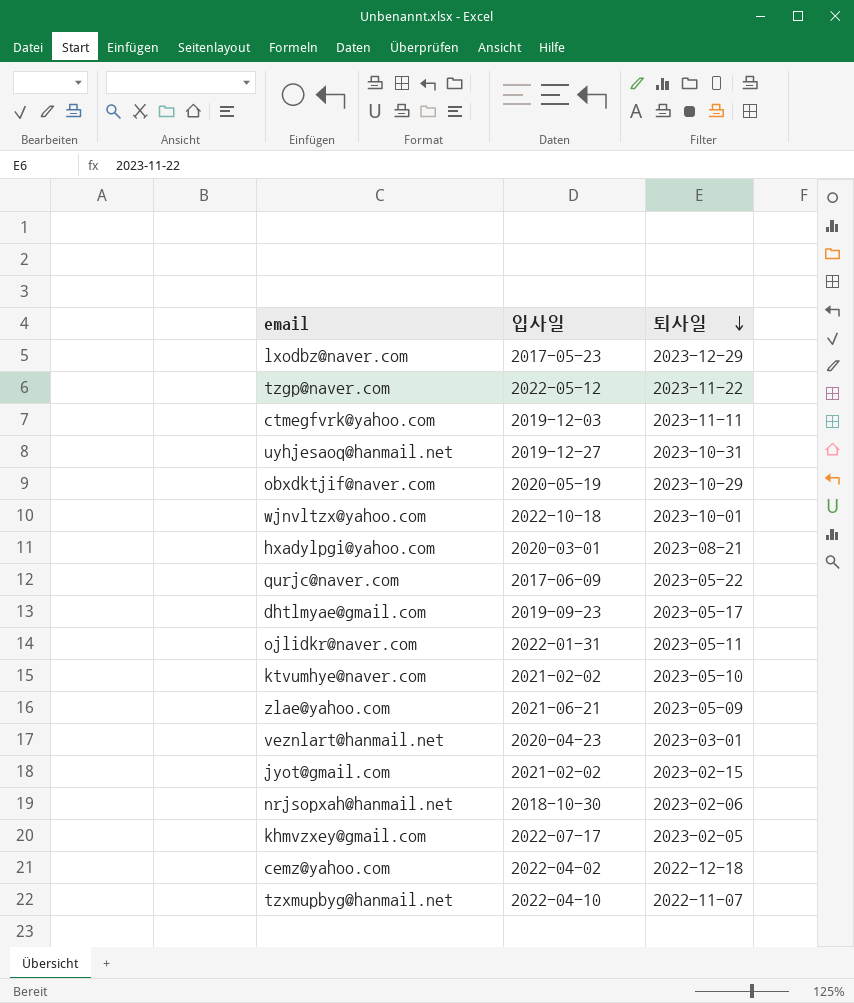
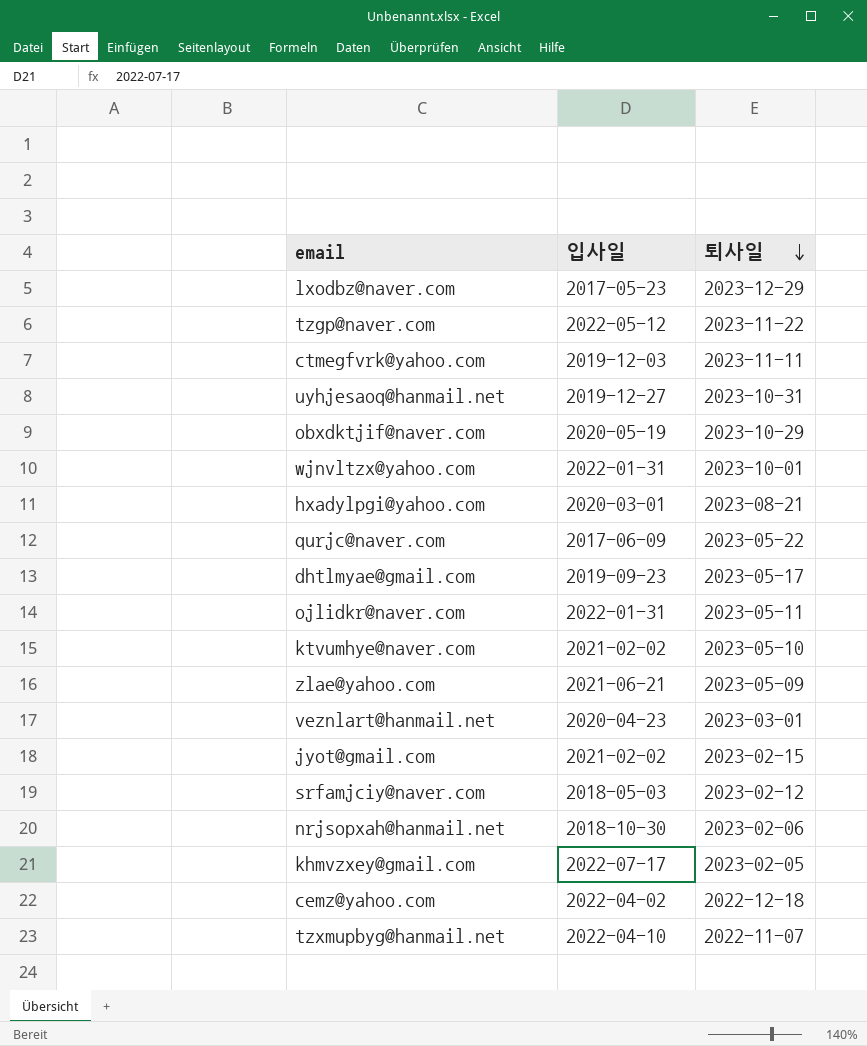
wjnvltzx@yahoo.com | 입사일: 2022-10-18 -> 2022-01-31
row srfamjciy@naver.com: none -> 2018-05-03 | 2023-02-12

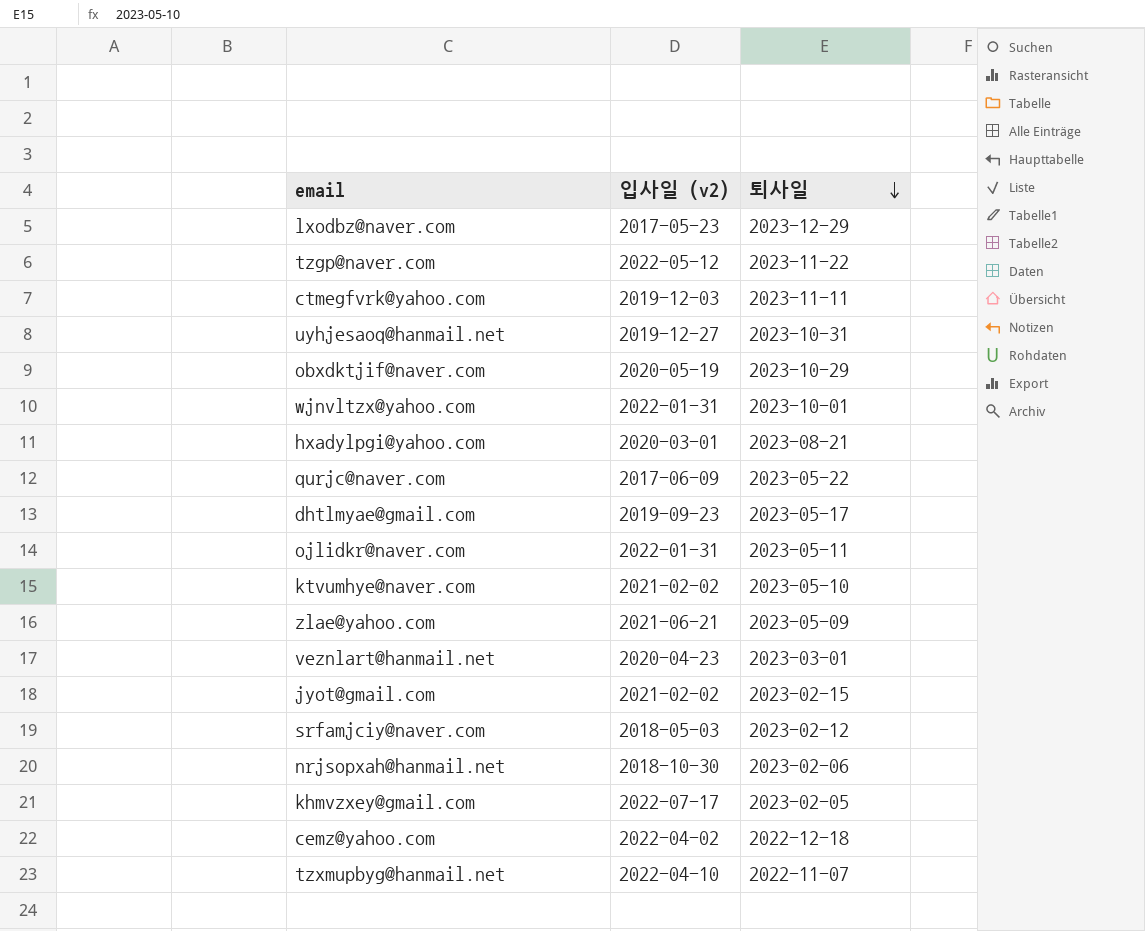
column name: 입사일 -> 입사일 (v2)

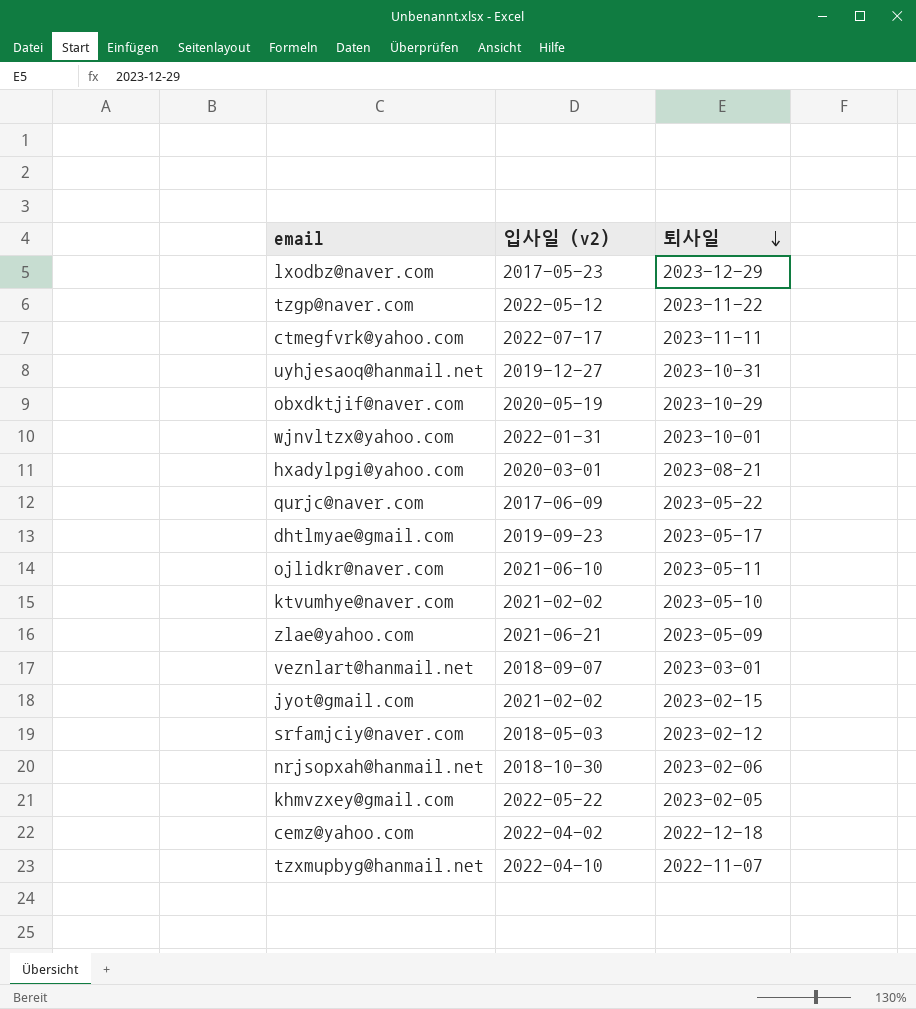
ctmegfvrk@yahoo.com | 입사일 (v2): 2019-12-03 -> 2022-07-17
ojlidkr@naver.com | 입사일 (v2): 2022-01-31 -> 2021-06-10
veznlart@hanmail.net | 입사일 (v2): 2020-04-23 -> 2018-09-07
khmvzxey@gmail.com | 입사일 (v2): 2022-07-17 -> 2022-05-22

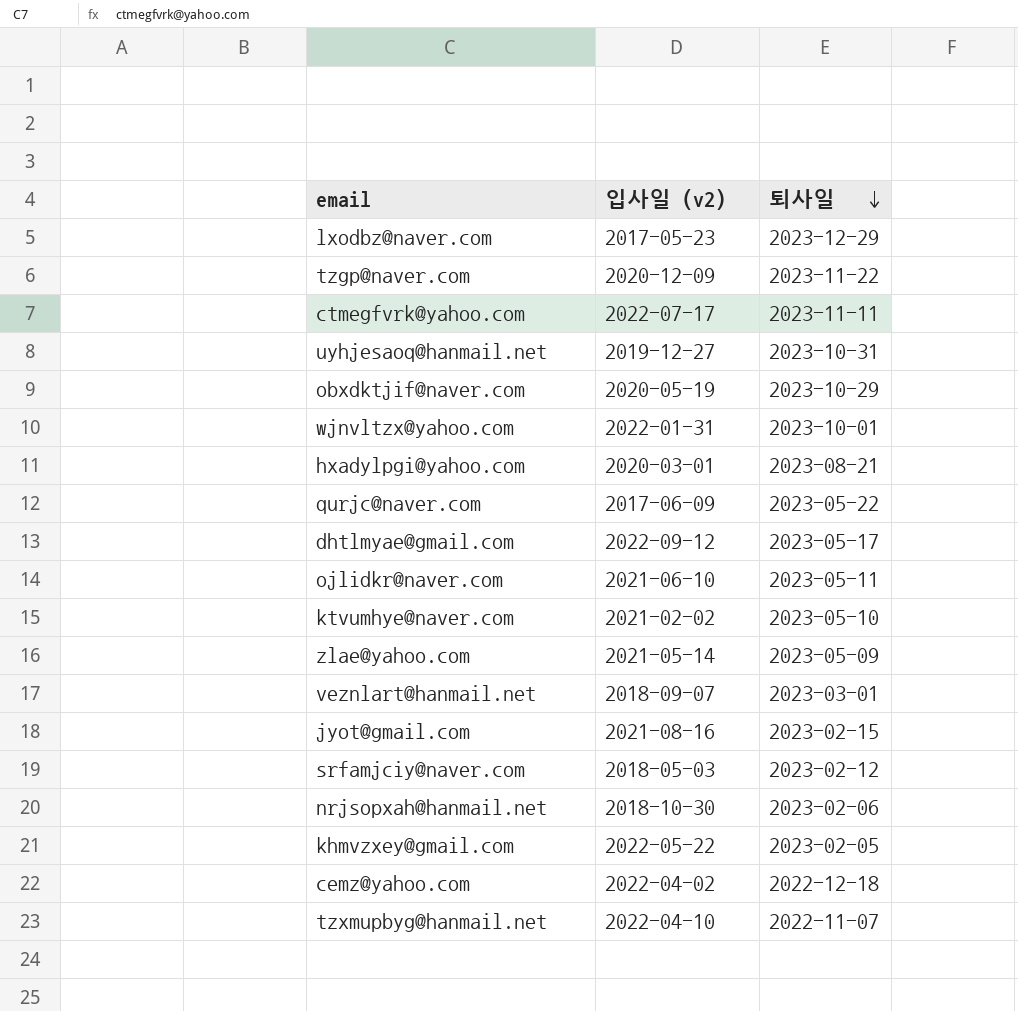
tzgp@naver.com | 입사일 (v2): 2022-05-12 -> 2020-12-09
dhtlmyae@gmail.com | 입사일 (v2): 2019-09-23 -> 2022-09-12
zlae@yahoo.com | 입사일 (v2): 2021-06-21 -> 2021-05-14
jyot@gmail.com | 입사일 (v2): 2021-02-02 -> 2021-08-16

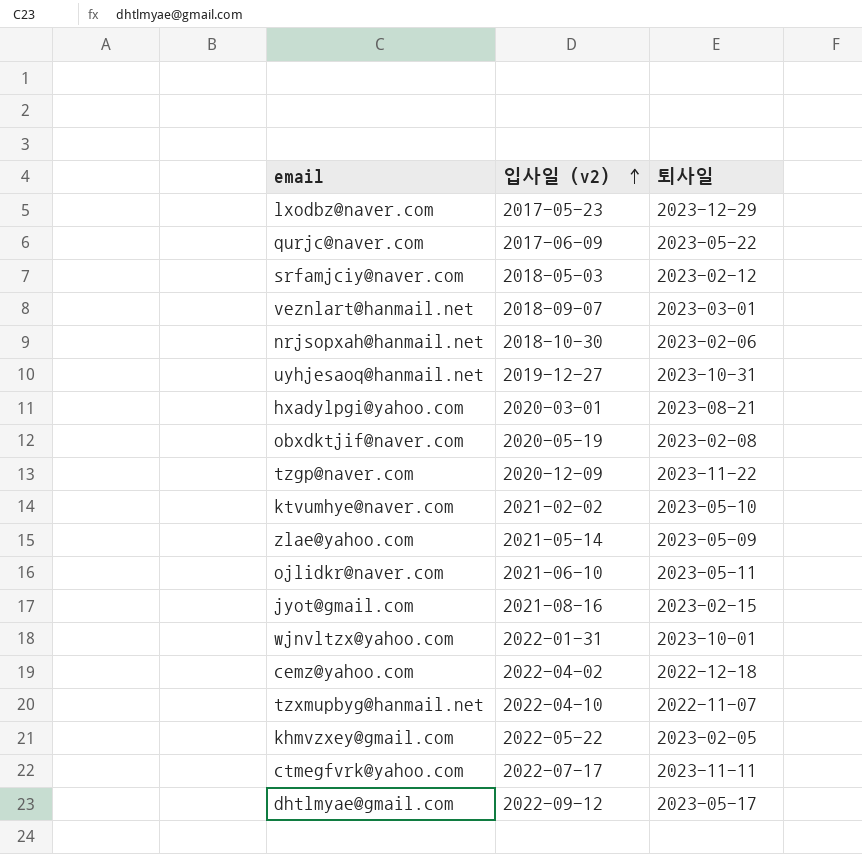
row order: 퇴사일 descending -> 입사일 (v2) ascending
obxdktjif@naver.com | 퇴사일: 2023-10-29 -> 2023-02-08

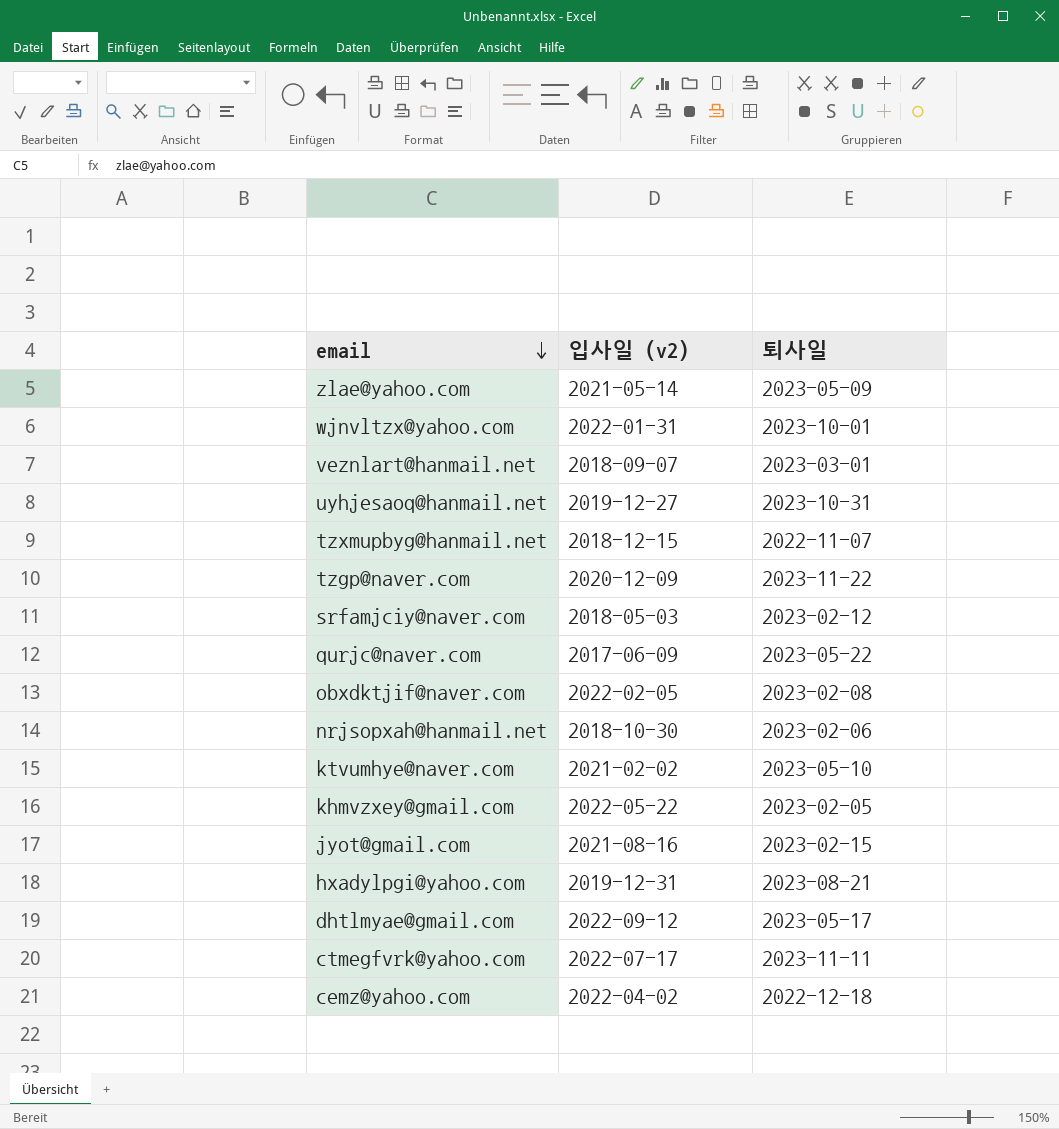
row order: 입사일 (v2) ascending -> email descending
row lxodbz@naver.com: 2017-05-23 | 2023-12-29 -> none
row ojlidkr@naver.com: 2021-06-10 | 2023-05-11 -> none
tzxmupbyg@hanmail.net | 입사일 (v2): 2022-04-10 -> 2018-12-15
obxdktjif@naver.com | 입사일 (v2): 2020-05-19 -> 2022-02-05
hxadylpgi@yahoo.com | 입사일 (v2): 2020-03-01 -> 2019-12-31

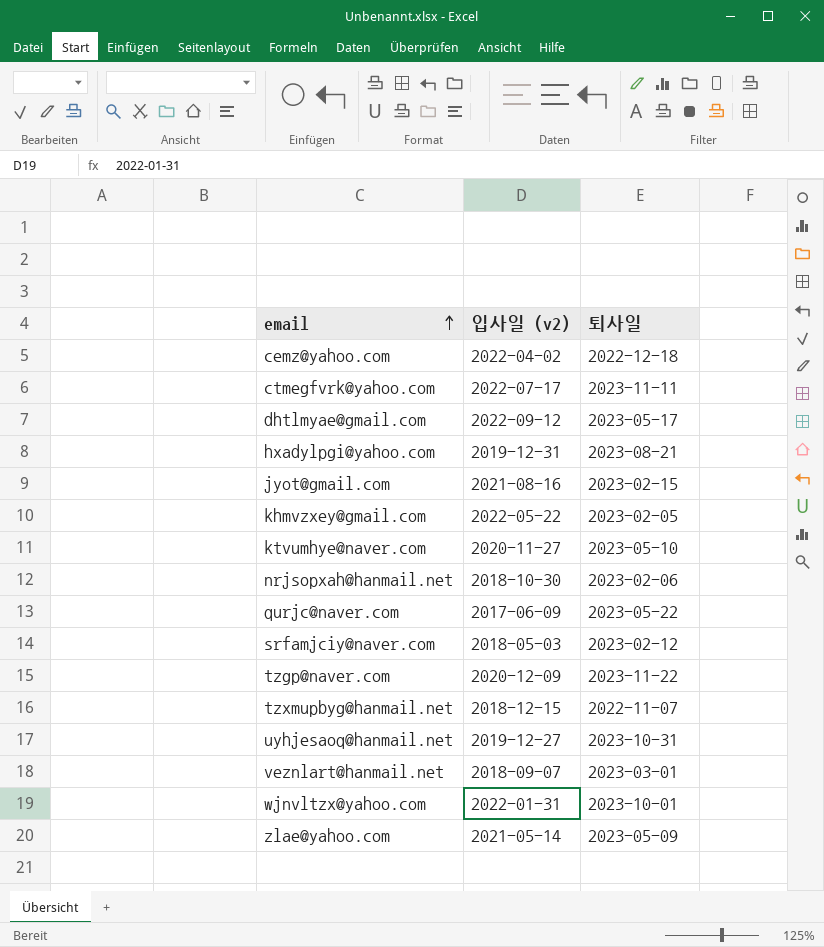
row order: email descending -> email ascending
row obxdktjif@naver.com: 2022-02-05 | 2023-02-08 -> none
ktvumhye@naver.com | 입사일 (v2): 2021-02-02 -> 2020-11-27

